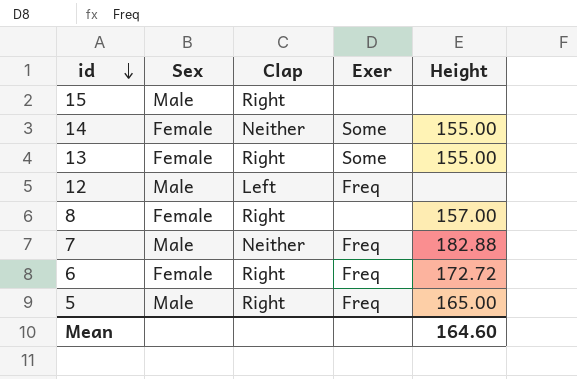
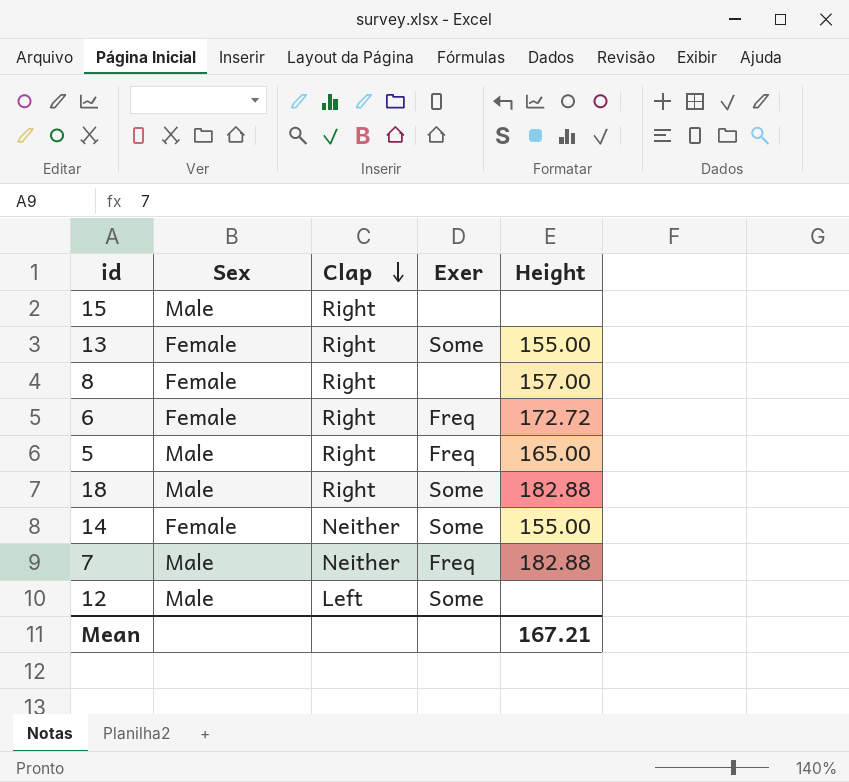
row order: id descending -> Clap descending
row 18: none -> Male | Right | Some | 182.88
12 | Exer: Freq -> Some
Mean | Height: 164.60 -> 167.21

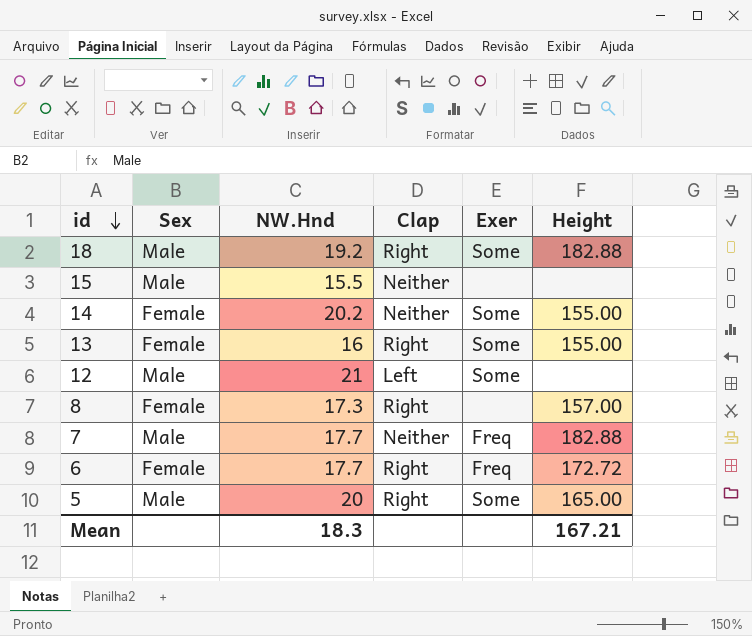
row order: Clap descending -> id descending
column NW.Hnd | position: none -> 3
15 | Clap: Right -> Neither
5 | Exer: Freq -> Some

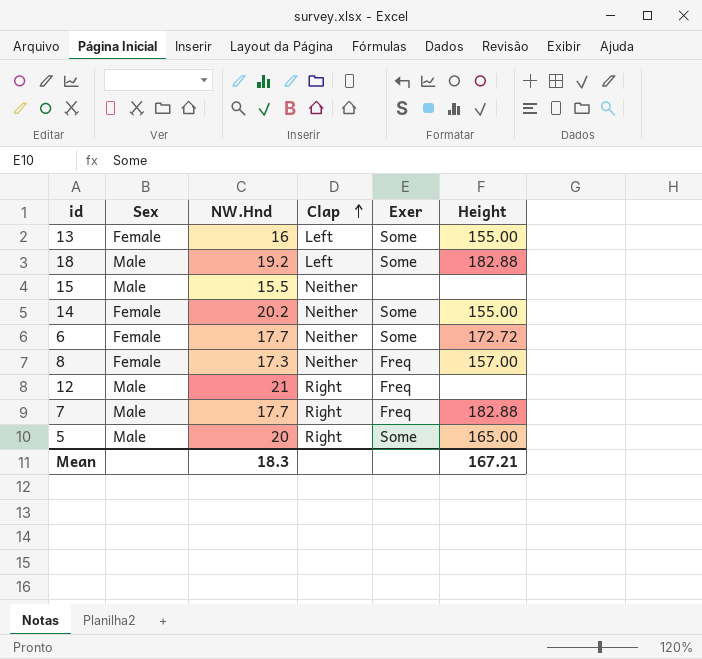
row order: id descending -> Clap ascending
13 | Clap: Right -> Left
18 | Clap: Right -> Left
6 | Clap: Right -> Neither
6 | Exer: Freq -> Some
8 | Clap: Right -> Neither
8 | Exer: none -> Freq
12 | Clap: Left -> Right
12 | Exer: Some -> Freq
7 | Clap: Neither -> Right

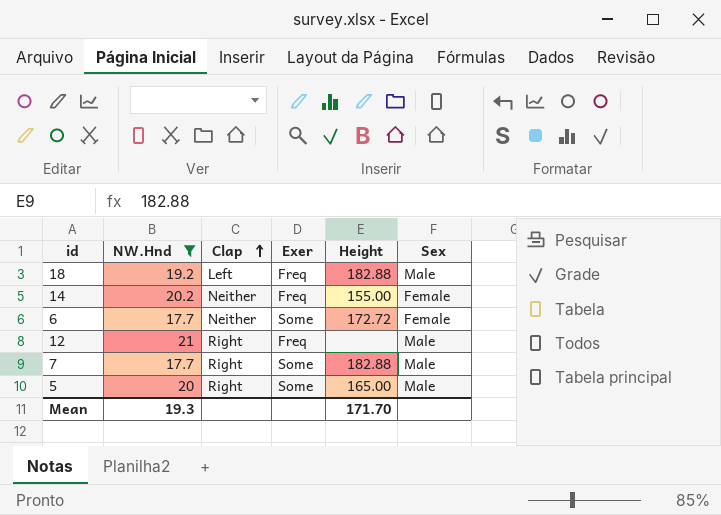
filter: none -> NW.Hnd >= 17.7
column Sex | position: 2 -> 6
18 | Exer: Some -> Freq
14 | Exer: Some -> Freq
7 | Exer: Freq -> Some
Mean | NW.Hnd: 18.3 -> 19.3
Mean | Height: 167.21 -> 171.70

